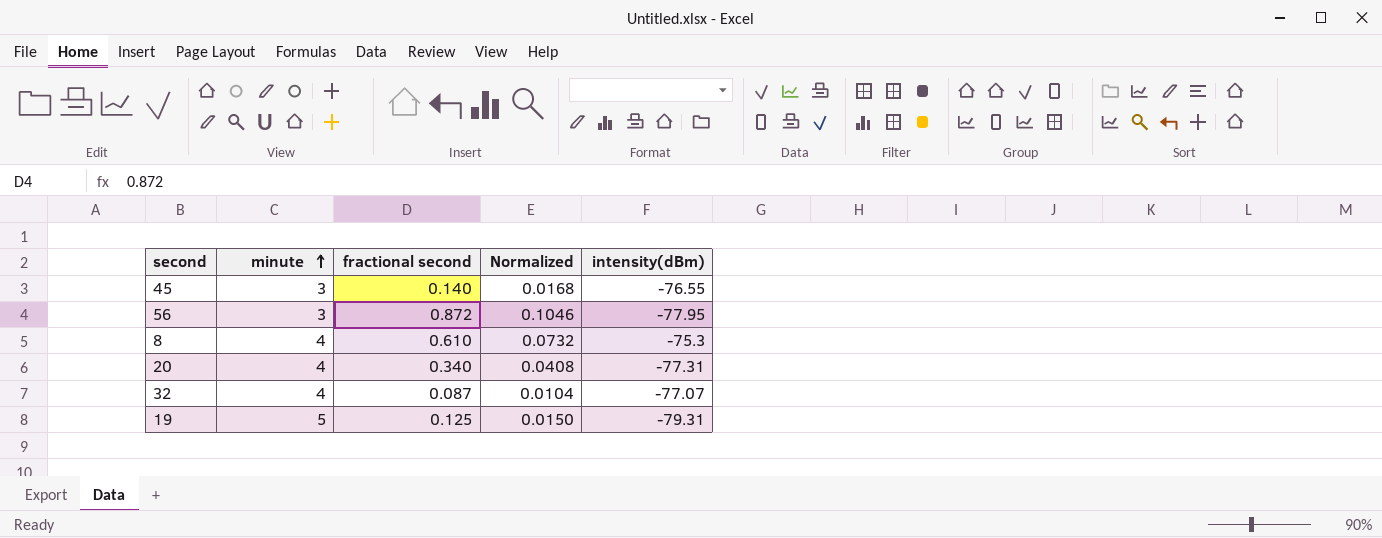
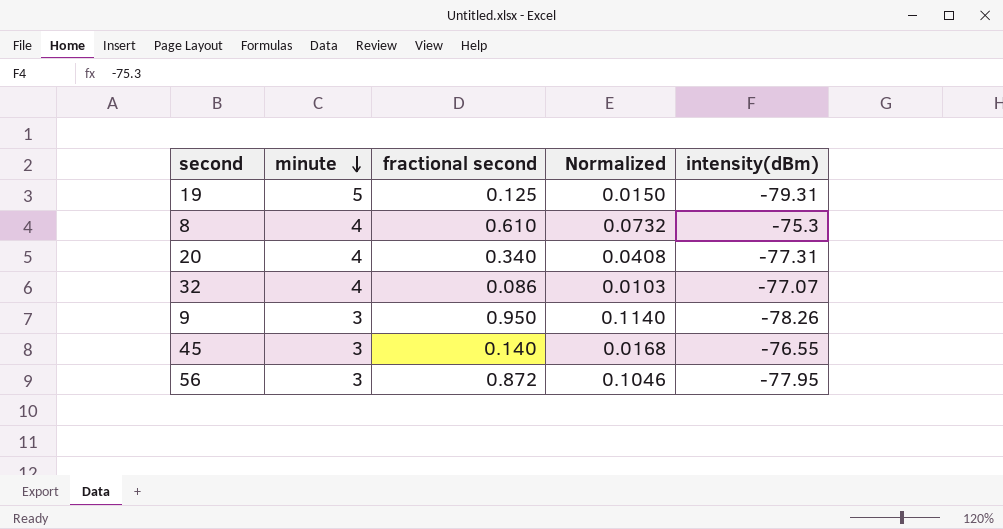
row order: minute ascending -> minute descending
32 | fractional second: 0.087 -> 0.086
32 | Normalized: 0.0104 -> 0.0103
row 9: none -> 3 | 0.950 | 0.1140 | -78.26

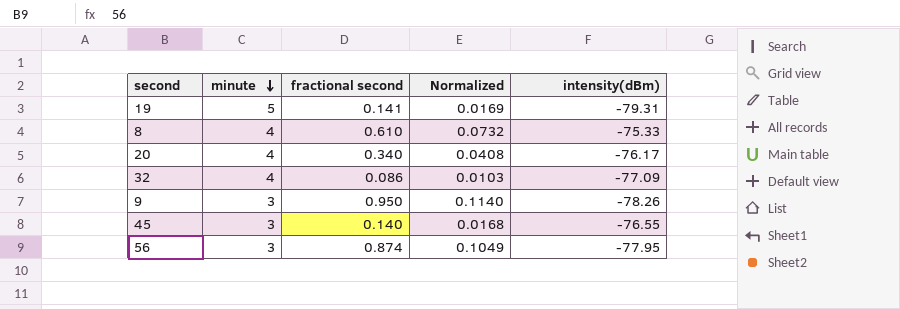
19 | fractional second: 0.125 -> 0.141
19 | Normalized: 0.0150 -> 0.0169
8 | intensity(dBm): -75.3 -> -75.33
20 | intensity(dBm): -77.31 -> -76.17
32 | intensity(dBm): -77.07 -> -77.09
56 | fractional second: 0.872 -> 0.874
56 | Normalized: 0.1046 -> 0.1049

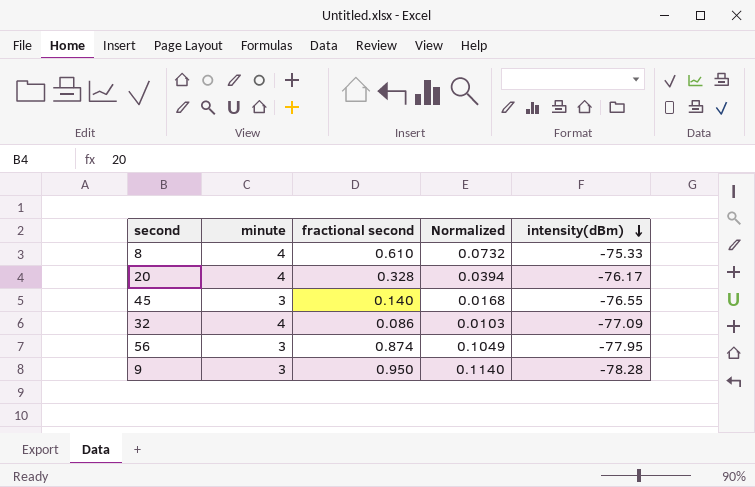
row order: minute descending -> intensity(dBm) descending
row 19: 5 | 0.141 | 0.0169 | -79.31 -> none
20 | fractional second: 0.340 -> 0.328
20 | Normalized: 0.0408 -> 0.0394
9 | intensity(dBm): -78.26 -> -78.28

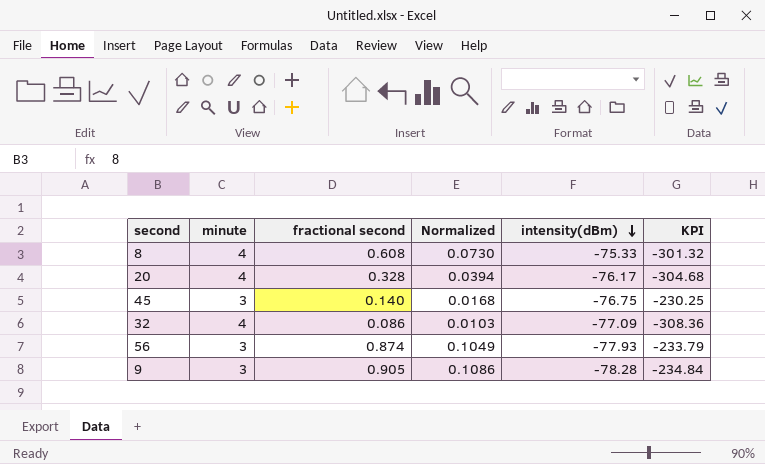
column KPI | formula: none -> [minute] * [intensity(dBm)]
8 | fractional second: 0.610 -> 0.608
8 | Normalized: 0.0732 -> 0.0730
45 | intensity(dBm): -76.55 -> -76.75
56 | intensity(dBm): -77.95 -> -77.93
9 | fractional second: 0.950 -> 0.905
9 | Normalized: 0.1140 -> 0.1086

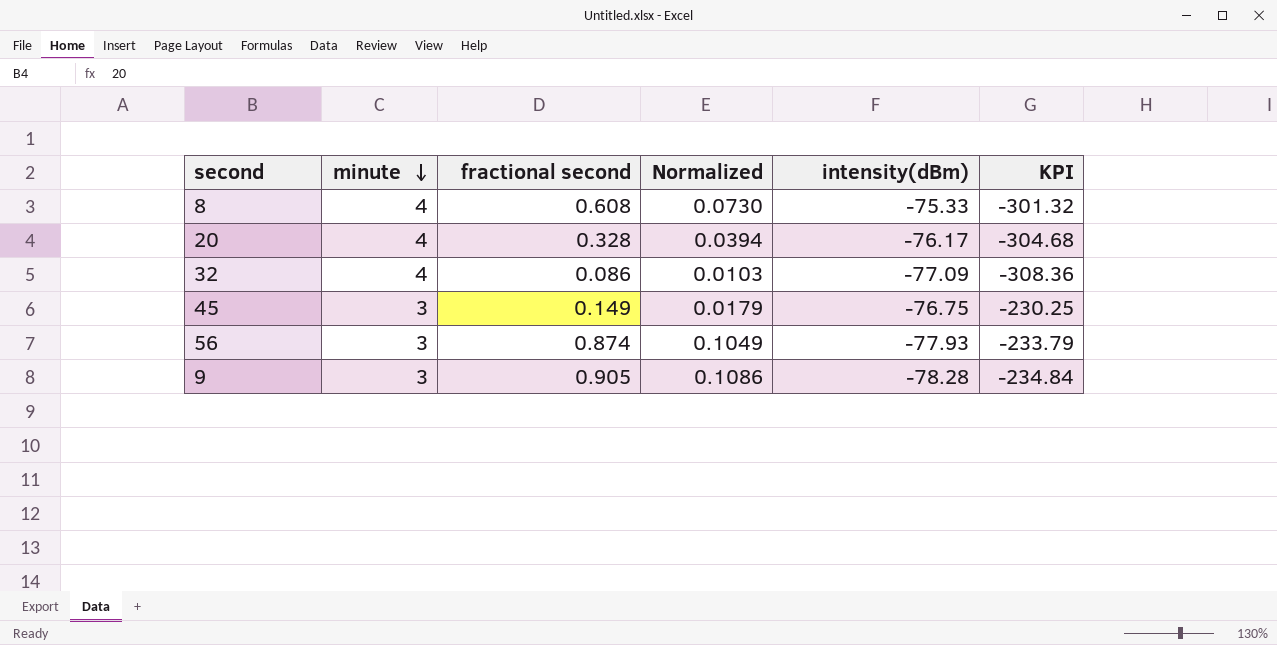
row order: intensity(dBm) descending -> minute descending
45 | fractional second: 0.140 -> 0.149
45 | Normalized: 0.0168 -> 0.0179

